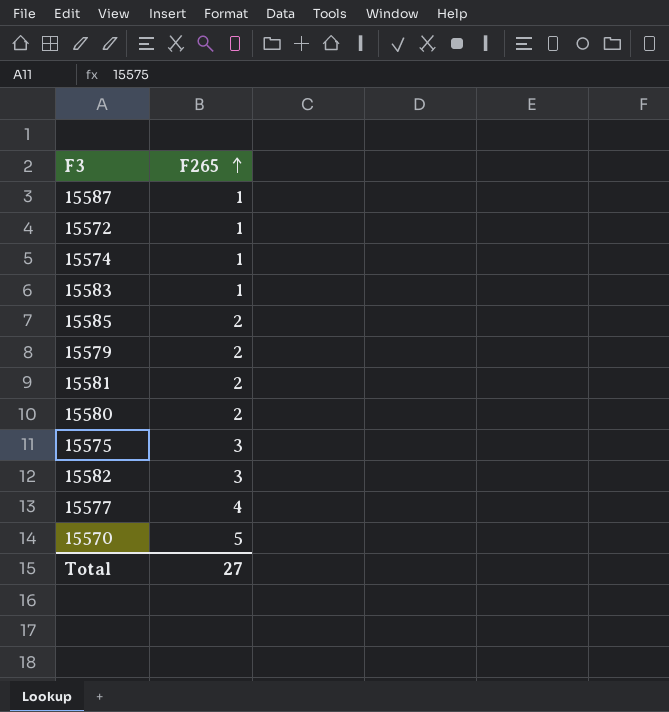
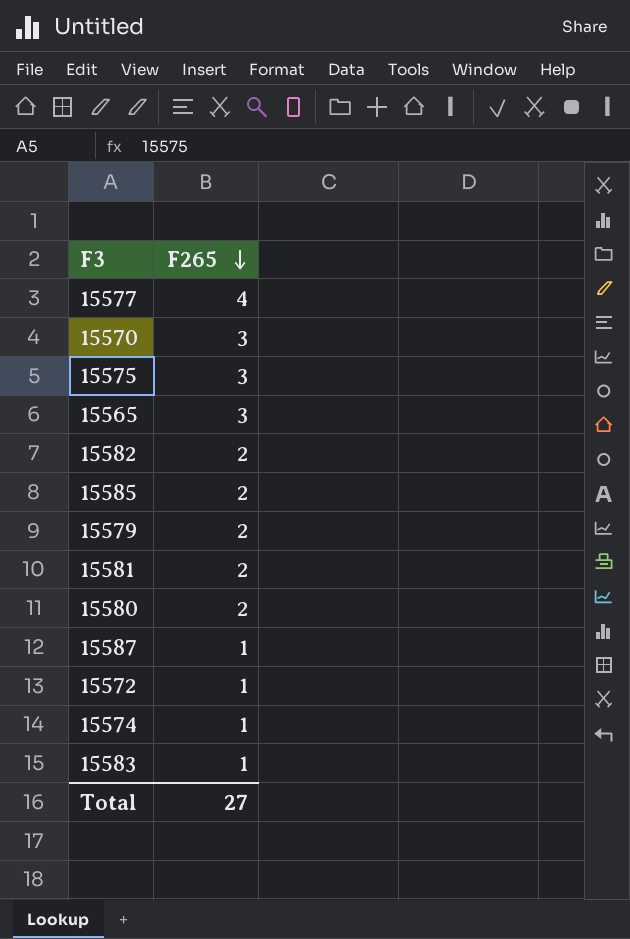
row order: F265 ascending -> F265 descending
15570 | F265: 5 -> 3
row 15565: none -> 3
15582 | F265: 3 -> 2

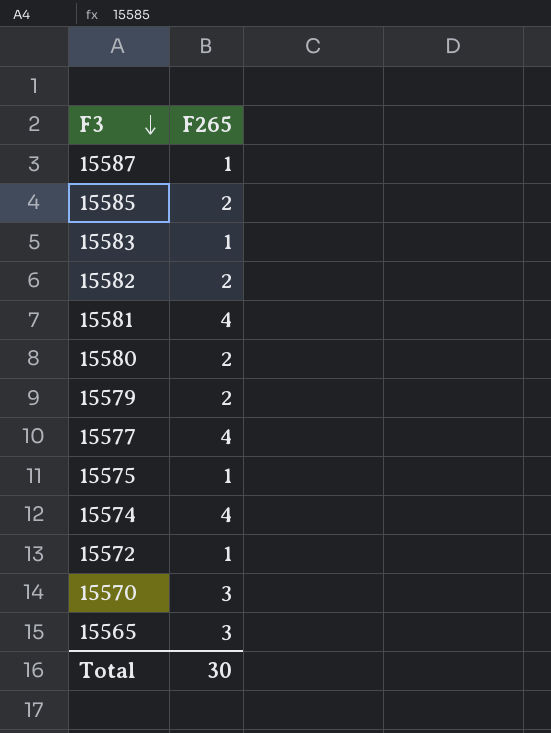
row order: F265 descending -> F3 descending
15581 | F265: 2 -> 4
15575 | F265: 3 -> 1
15574 | F265: 1 -> 4
Total | F265: 27 -> 30

